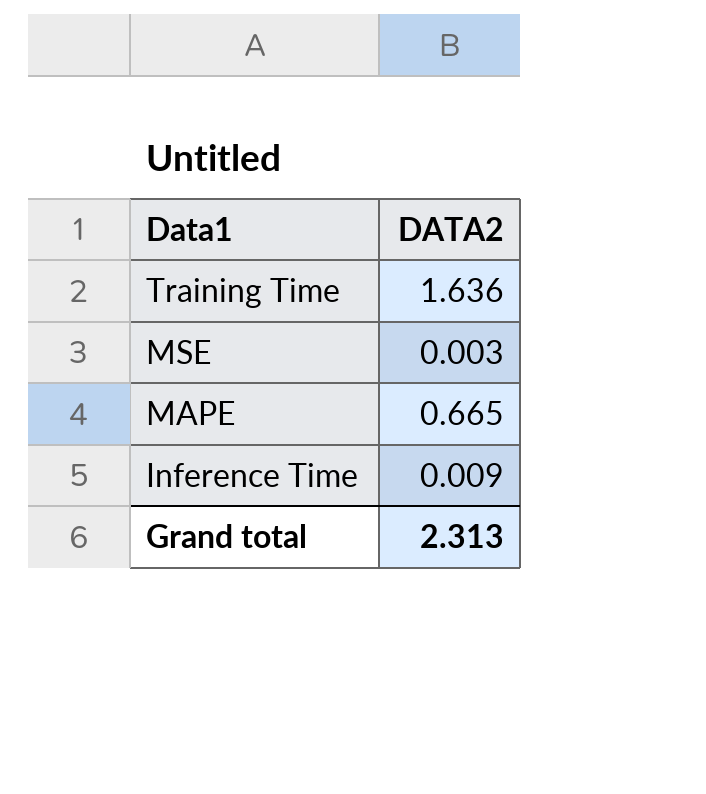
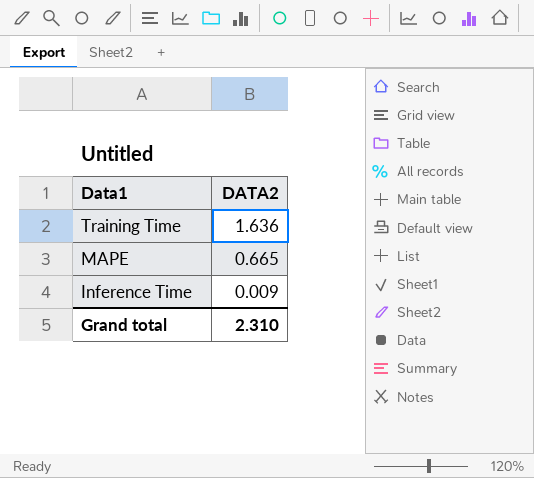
row MSE: 0.003 -> none
Grand total | DATA2: 2.313 -> 2.310

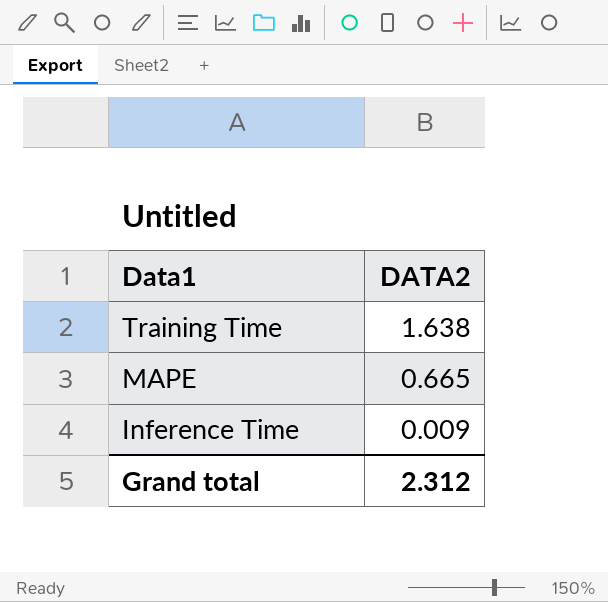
Training Time | DATA2: 1.636 -> 1.638
Grand total | DATA2: 2.310 -> 2.312

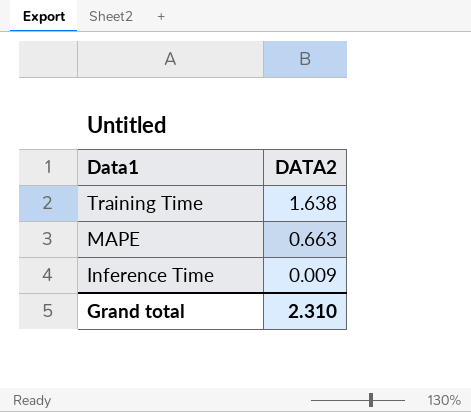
MAPE | DATA2: 0.665 -> 0.663
Grand total | DATA2: 2.312 -> 2.310

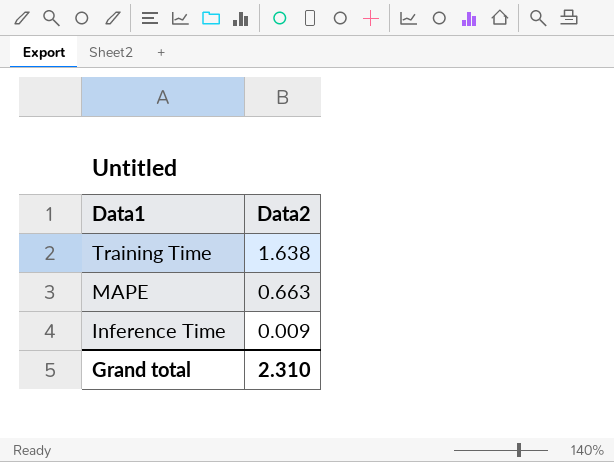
column name: DATA2 -> Data2

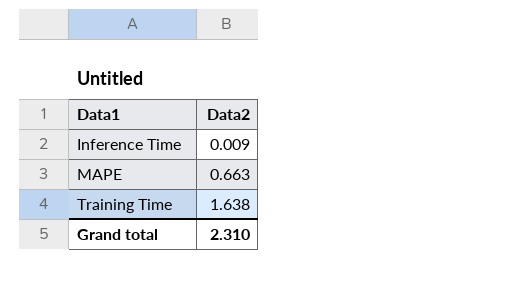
row order: Data1 descending -> Data1 ascending

